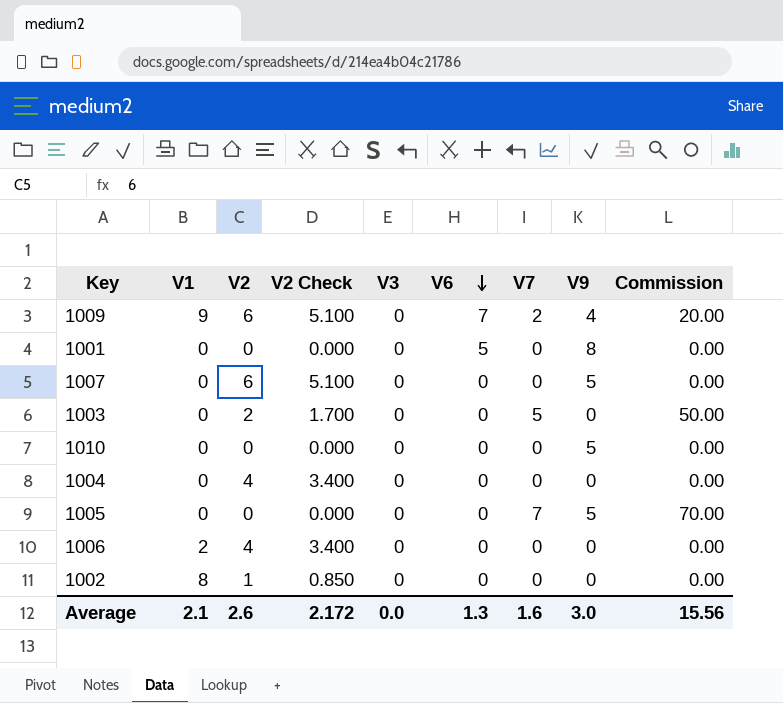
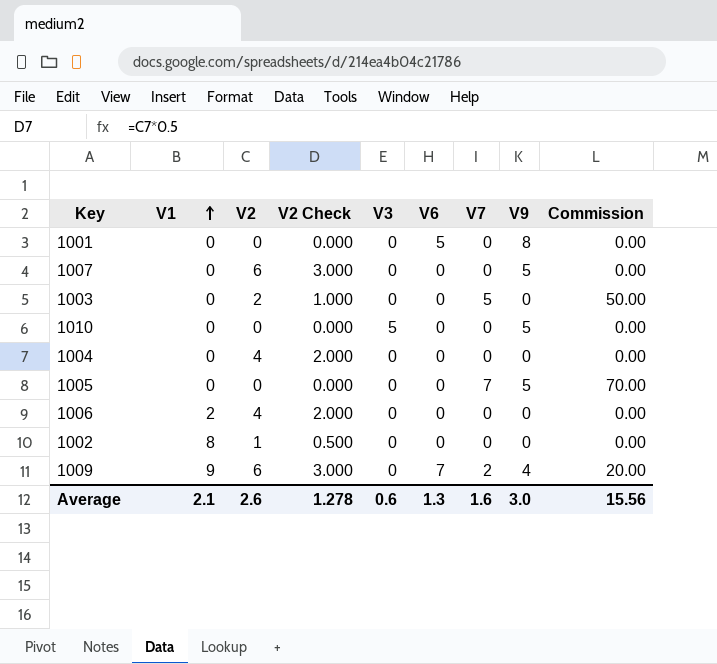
row order: V6 descending -> V1 ascending
column V2 Check | formula: [V2] * 0.85 -> [V2] * 0.5
1010 | V3: 0 -> 5
Average | V2 Check: 2.172 -> 1.278
Average | V3: 0.0 -> 0.6

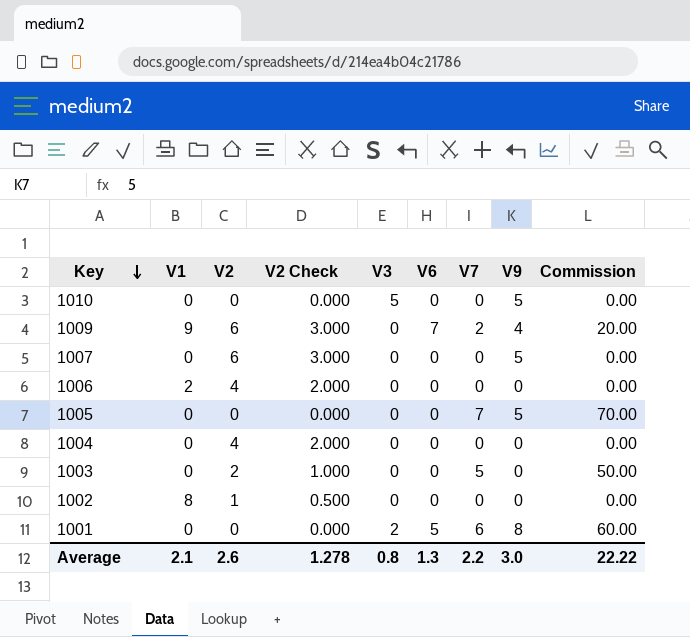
row order: V1 ascending -> Key descending
1001 | V3: 0 -> 2
1001 | V7: 0 -> 6
1001 | Commission: 0.00 -> 60.00
Average | V3: 0.6 -> 0.8
Average | V7: 1.6 -> 2.2
Average | Commission: 15.56 -> 22.22

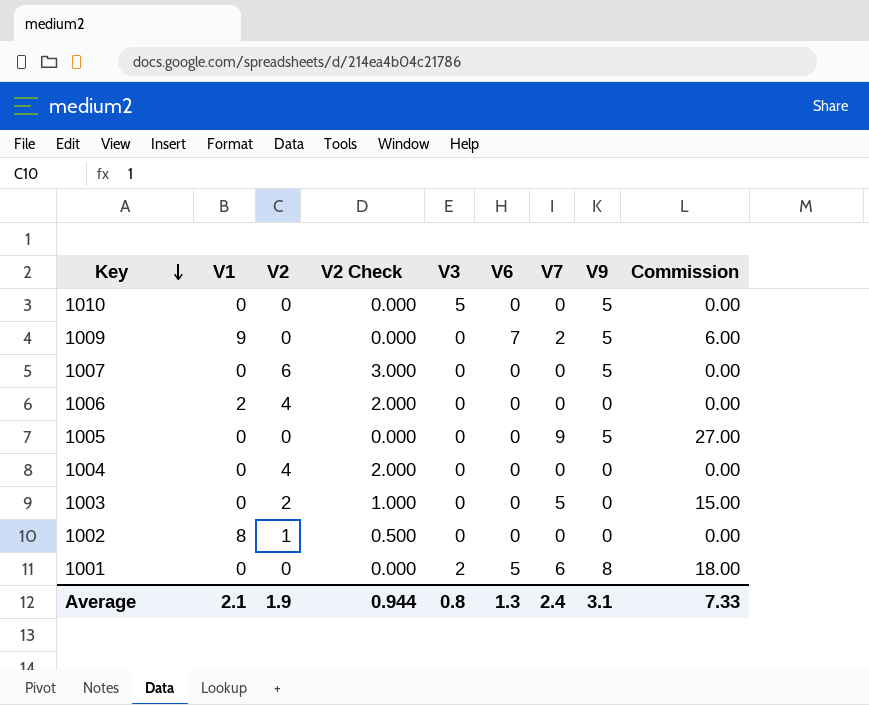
column Commission | formula: [V7] * 10 -> [V7] * 3
1009 | V2: 6 -> 0
1009 | V2 Check: 3.000 -> 0.000
1009 | V9: 4 -> 5
1005 | V7: 7 -> 9
Average | V2: 2.6 -> 1.9
Average | V2 Check: 1.278 -> 0.944
Average | V7: 2.2 -> 2.4
Average | V9: 3.0 -> 3.1
Average | Commission: 22.22 -> 7.33

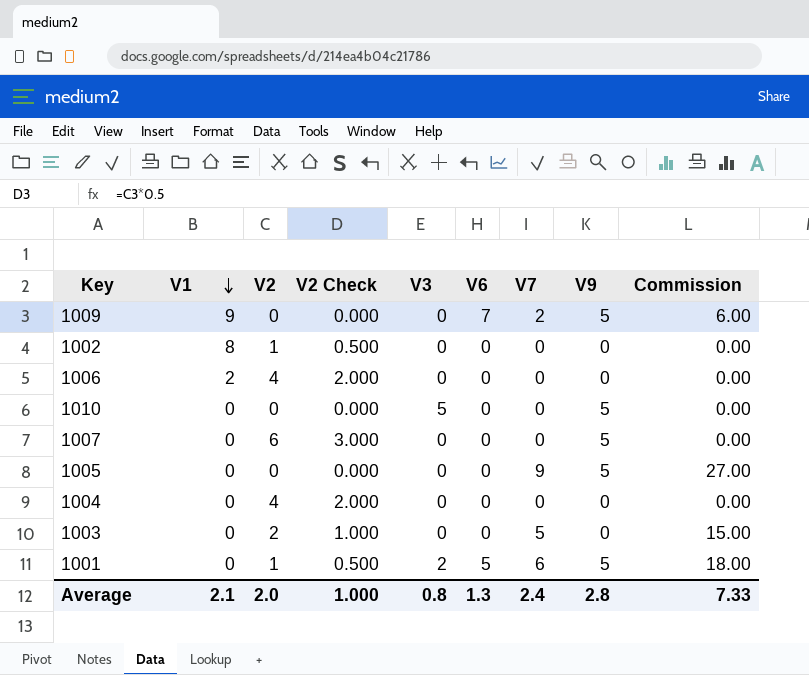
row order: Key descending -> V1 descending
1001 | V2: 0 -> 1
1001 | V2 Check: 0.000 -> 0.500
1001 | V9: 8 -> 5
Average | V2: 1.9 -> 2.0
Average | V2 Check: 0.944 -> 1.000
Average | V9: 3.1 -> 2.8

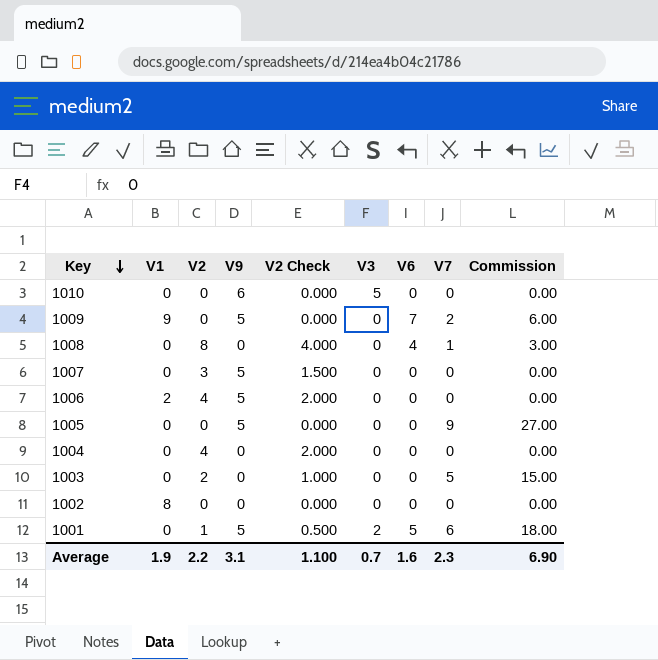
row order: V1 descending -> Key descending
column V9 | position: 8 -> 4
1010 | V9: 5 -> 6
row 1008: none -> 0 | 8 | 0 | 4.000 | 0 | 4 | 1 | 3.00
1007 | V2: 6 -> 3
1007 | V2 Check: 3.000 -> 1.500
1006 | V9: 0 -> 5
1002 | V2: 1 -> 0
1002 | V2 Check: 0.500 -> 0.000
Average | V1: 2.1 -> 1.9
Average | V2: 2.0 -> 2.2
Average | V9: 2.8 -> 3.1
Average | V2 Check: 1.000 -> 1.100
Average | V3: 0.8 -> 0.7
Average | V6: 1.3 -> 1.6
Average | V7: 2.4 -> 2.3
Average | Commission: 7.33 -> 6.90

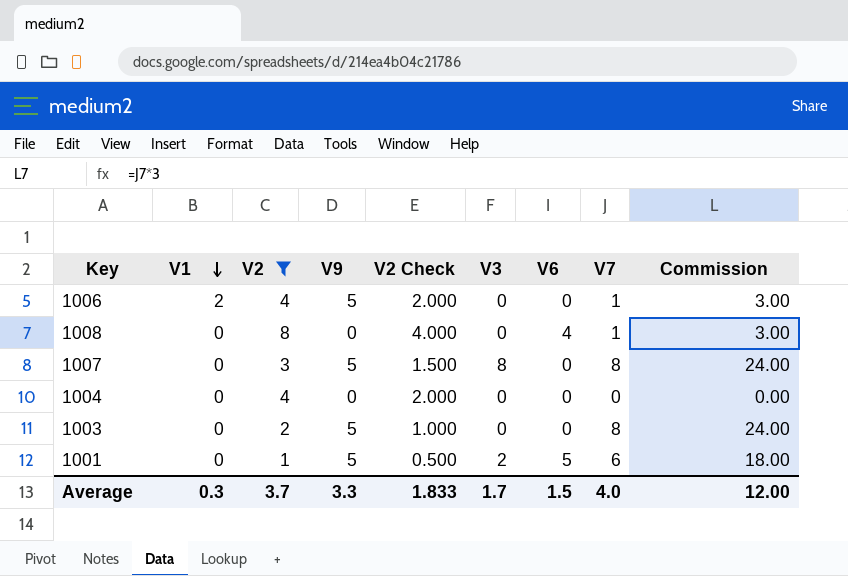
filter: none -> V2 != 0
row order: Key descending -> V1 descending
1006 | V7: 0 -> 1
1006 | Commission: 0.00 -> 3.00
1007 | V3: 0 -> 8
1007 | V7: 0 -> 8
1007 | Commission: 0.00 -> 24.00
1003 | V9: 0 -> 5
1003 | V7: 5 -> 8
1003 | Commission: 15.00 -> 24.00
Average | V1: 1.9 -> 0.3
Average | V2: 2.2 -> 3.7
Average | V9: 3.1 -> 3.3
Average | V2 Check: 1.100 -> 1.833
Average | V3: 0.7 -> 1.7
Average | V6: 1.6 -> 1.5
Average | V7: 2.3 -> 4.0
Average | Commission: 6.90 -> 12.00

